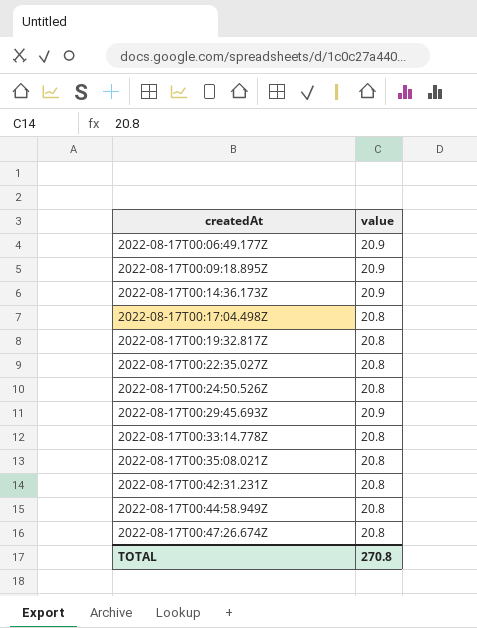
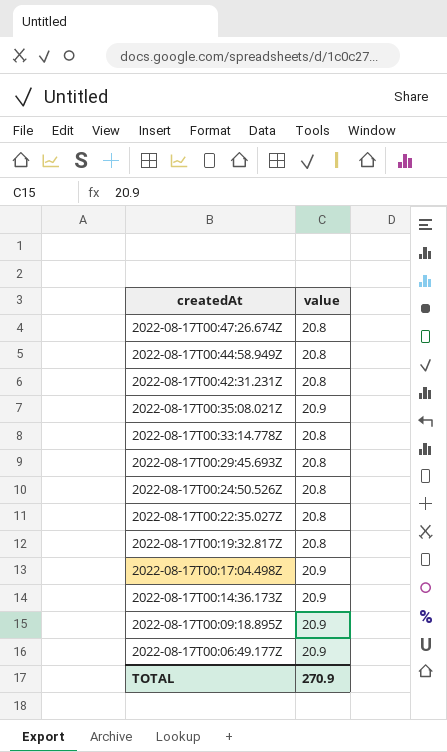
row order: createdAt ascending -> createdAt descending
2022-08-17T00:35:08.021Z | value: 20.8 -> 20.9
2022-08-17T00:29:45.693Z | value: 20.9 -> 20.8
2022-08-17T00:17:04.498Z | value: 20.8 -> 20.9
TOTAL | value: 270.8 -> 270.9

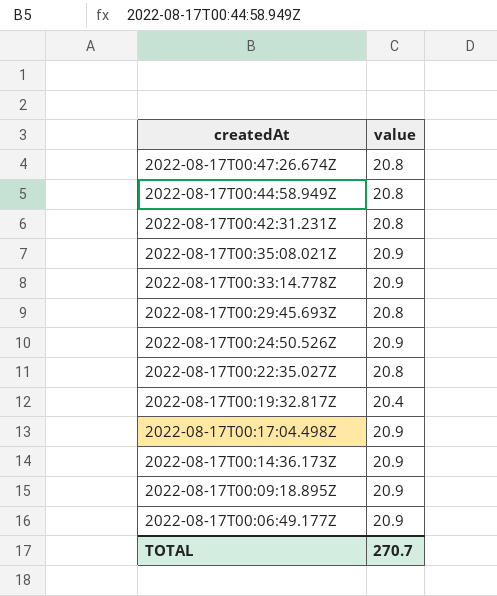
2022-08-17T00:33:14.778Z | value: 20.8 -> 20.9
2022-08-17T00:24:50.526Z | value: 20.8 -> 20.9
2022-08-17T00:19:32.817Z | value: 20.8 -> 20.4
TOTAL | value: 270.9 -> 270.7

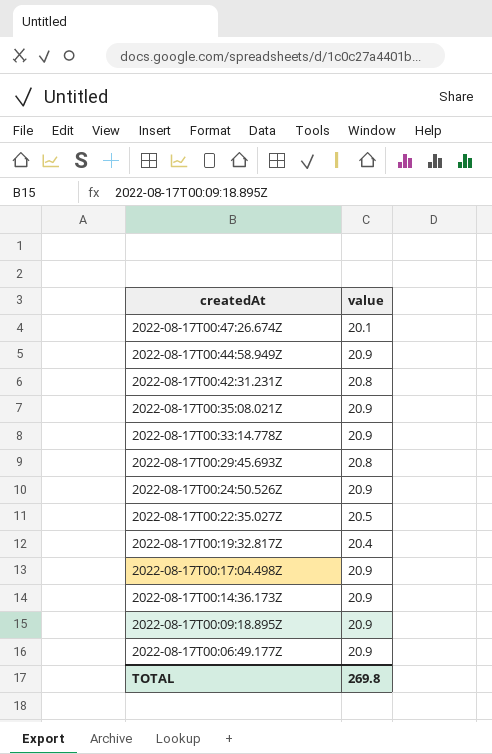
2022-08-17T00:47:26.674Z | value: 20.8 -> 20.1
2022-08-17T00:44:58.949Z | value: 20.8 -> 20.9
2022-08-17T00:22:35.027Z | value: 20.8 -> 20.5
TOTAL | value: 270.7 -> 269.8

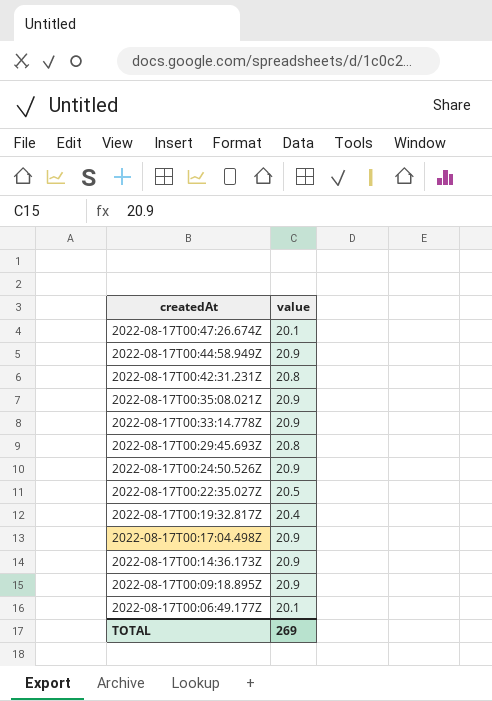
2022-08-17T00:06:49.177Z | value: 20.9 -> 20.1
TOTAL | value: 269.8 -> 269

